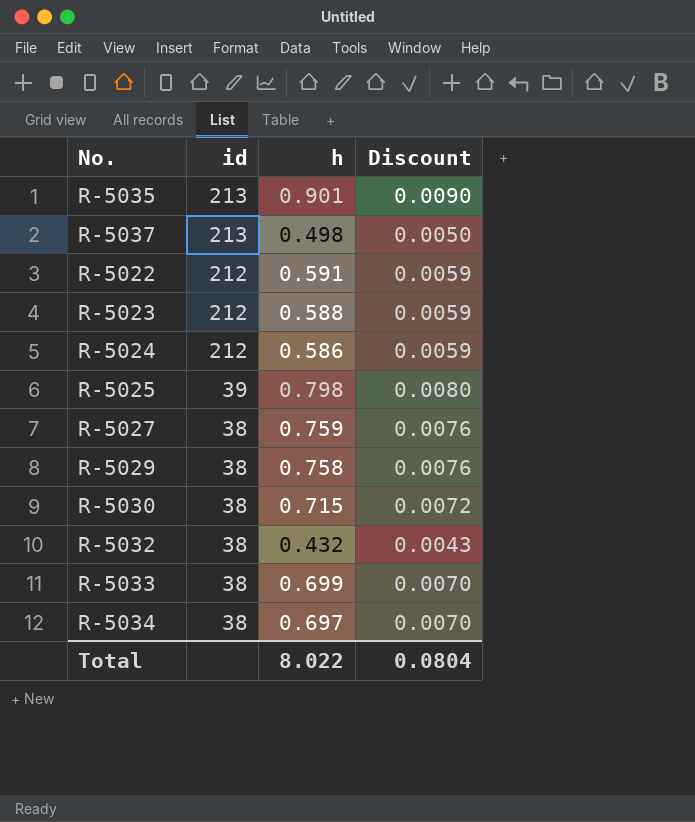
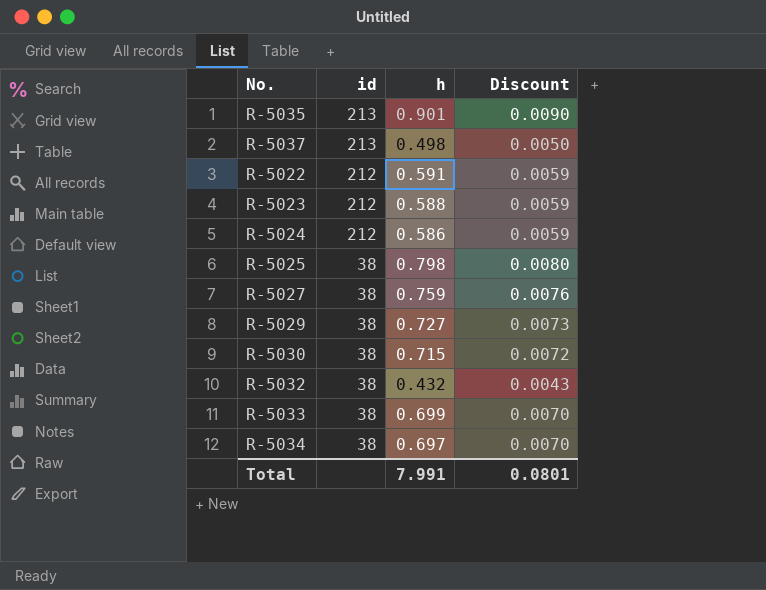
R-5025 | id: 39 -> 38
R-5029 | h: 0.758 -> 0.727
R-5029 | Discount: 0.0076 -> 0.0073
Total | h: 8.022 -> 7.991
Total | Discount: 0.0804 -> 0.0801

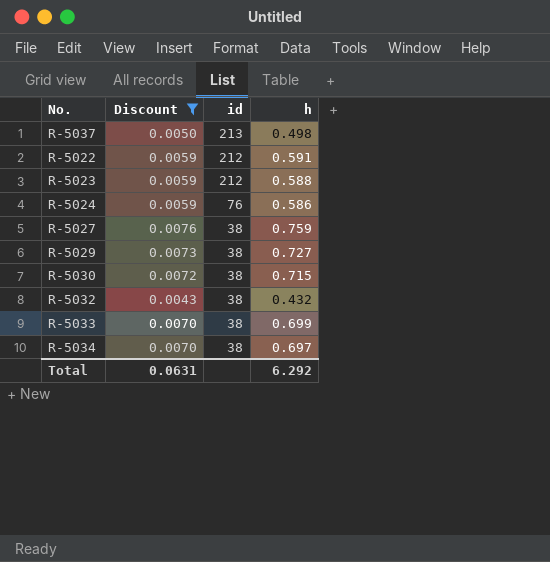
filter: none -> Discount <= 0.0076
column Discount | position: 4 -> 2
R-5024 | id: 212 -> 76
Total | Discount: 0.0801 -> 0.0631
Total | h: 7.991 -> 6.292

